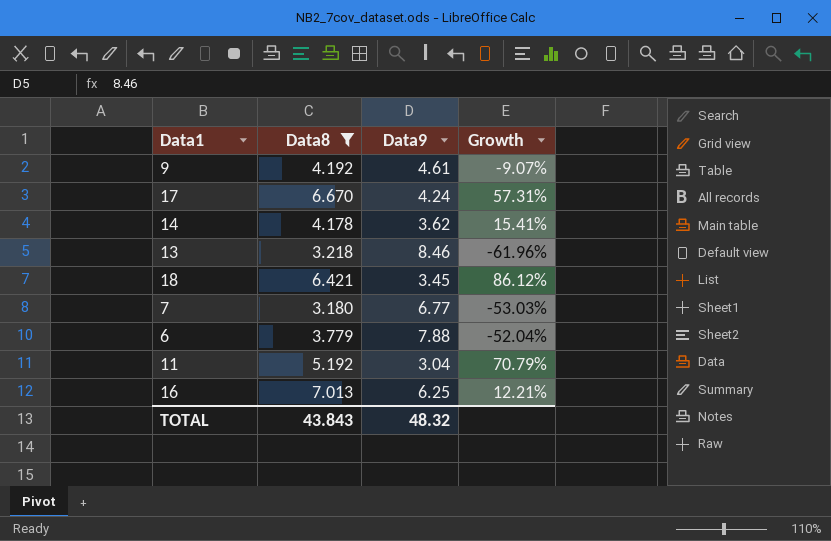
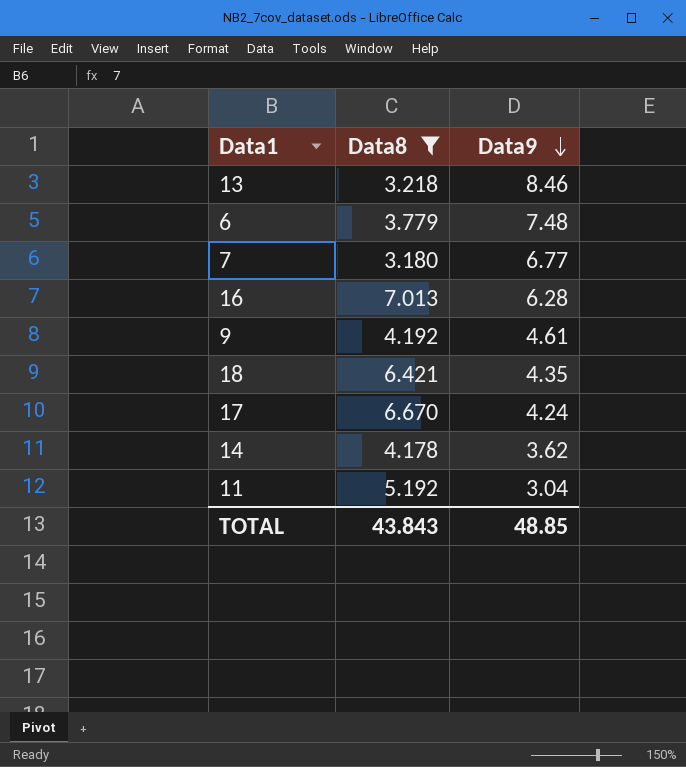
row order: none -> Data9 descending
column Growth | formula: ([Data8] - [Data9]) / [Data9] -> none
6 | Data9: 7.88 -> 7.48
16 | Data9: 6.25 -> 6.28
18 | Data9: 3.45 -> 4.35
TOTAL | Data9: 48.32 -> 48.85

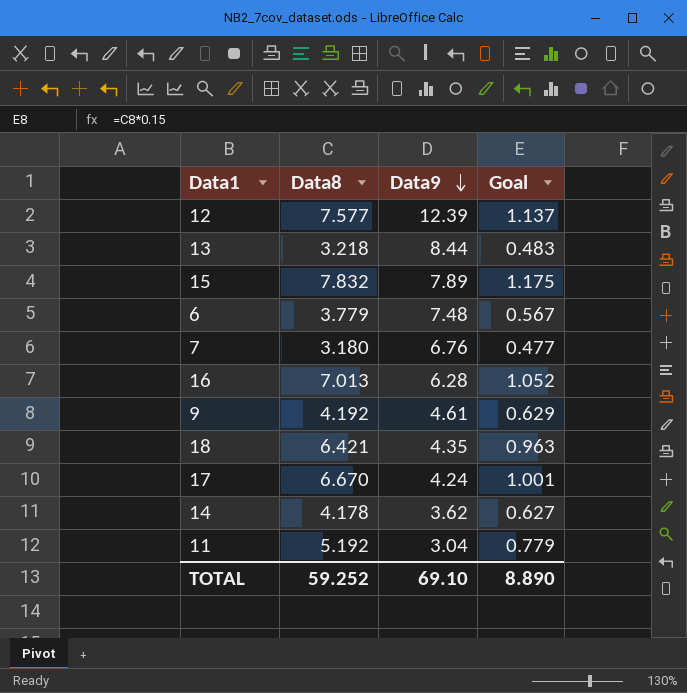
filter: Data8 <= 7.013 -> none
column Goal | formula: none -> [Data8] * 0.15
13 | Data9: 8.46 -> 8.44
7 | Data9: 6.77 -> 6.76
TOTAL | Data8: 43.843 -> 59.252
TOTAL | Data9: 48.85 -> 69.10

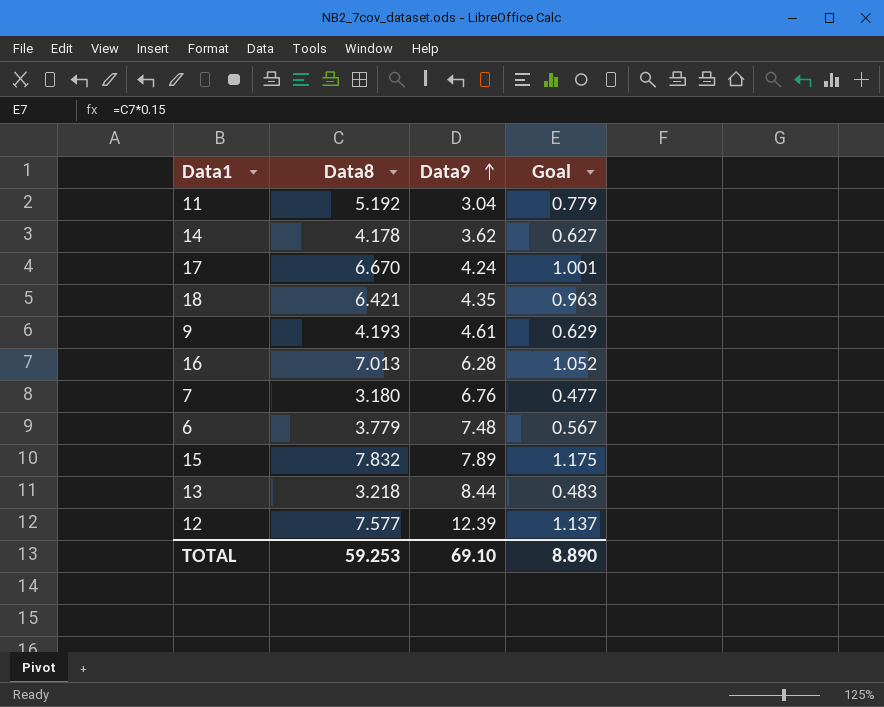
row order: Data9 descending -> Data9 ascending
9 | Data8: 4.192 -> 4.193
TOTAL | Data8: 59.252 -> 59.253

